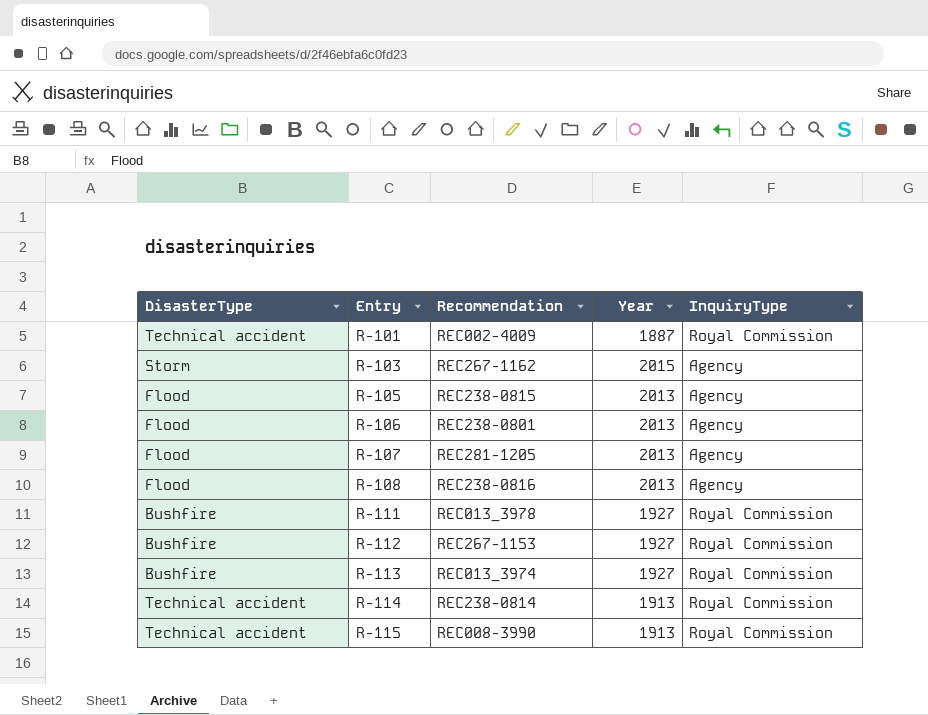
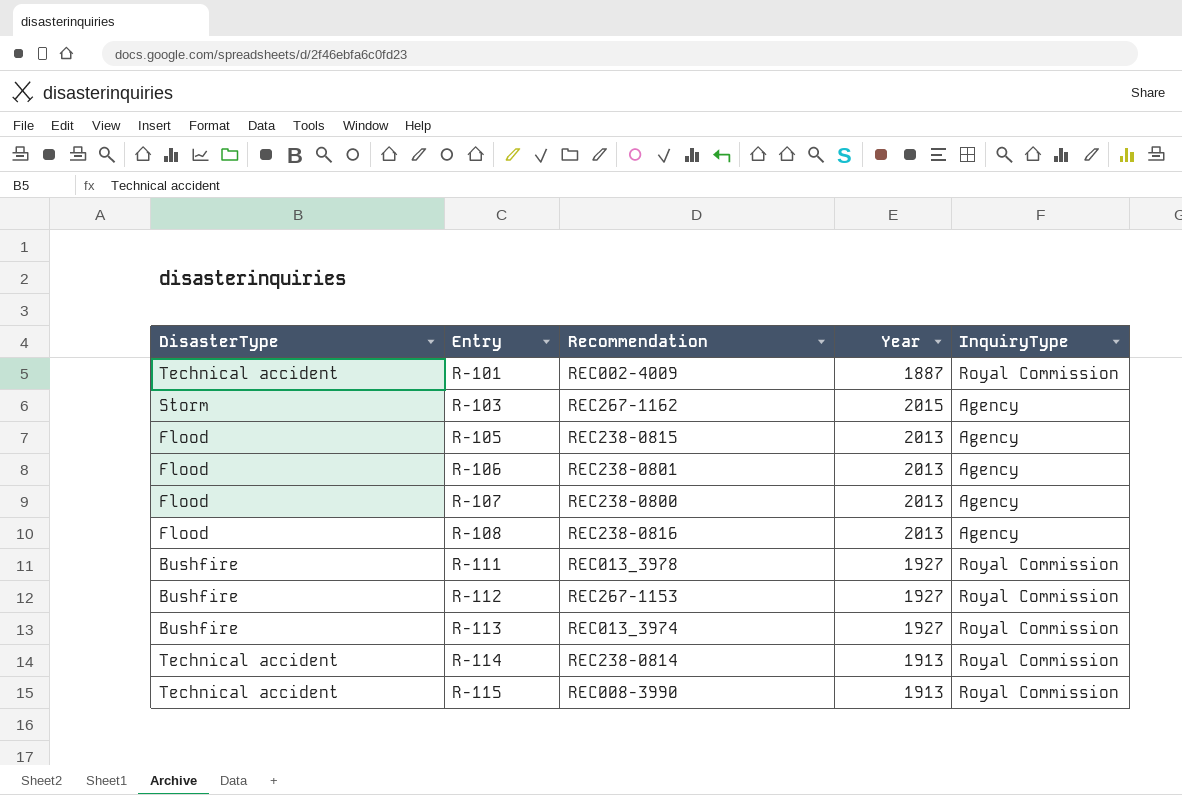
R-107 | Recommendation: REC281-1205 -> REC238-0800

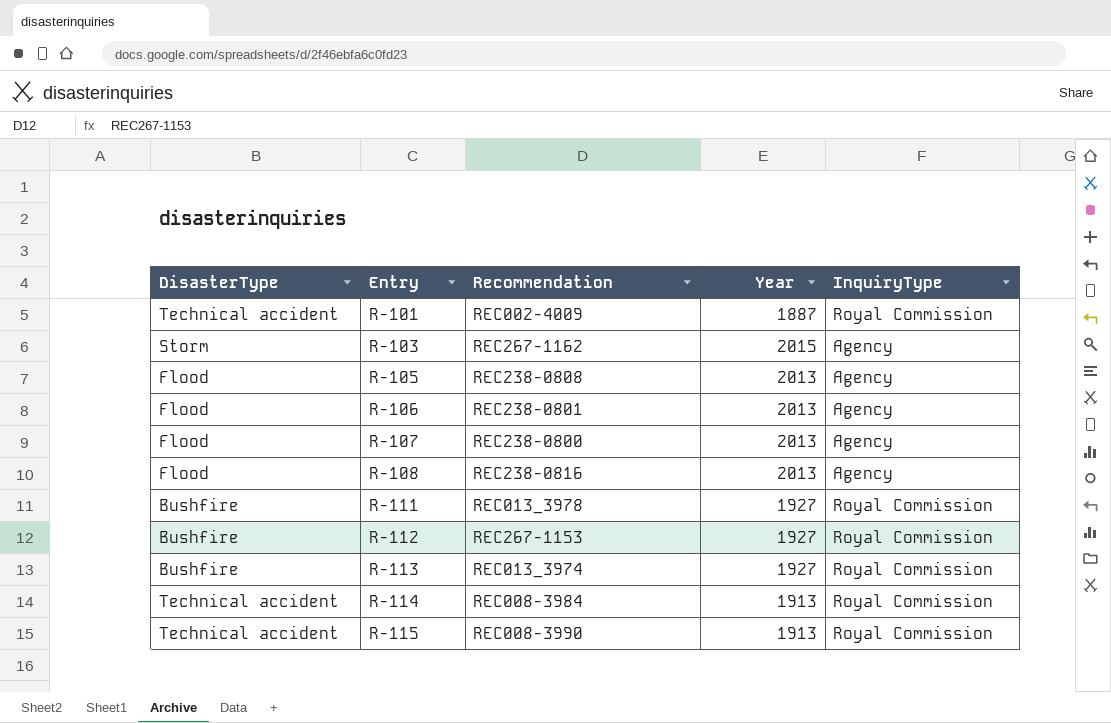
R-105 | Recommendation: REC238-0815 -> REC238-0808
R-114 | Recommendation: REC238-0814 -> REC008-3984

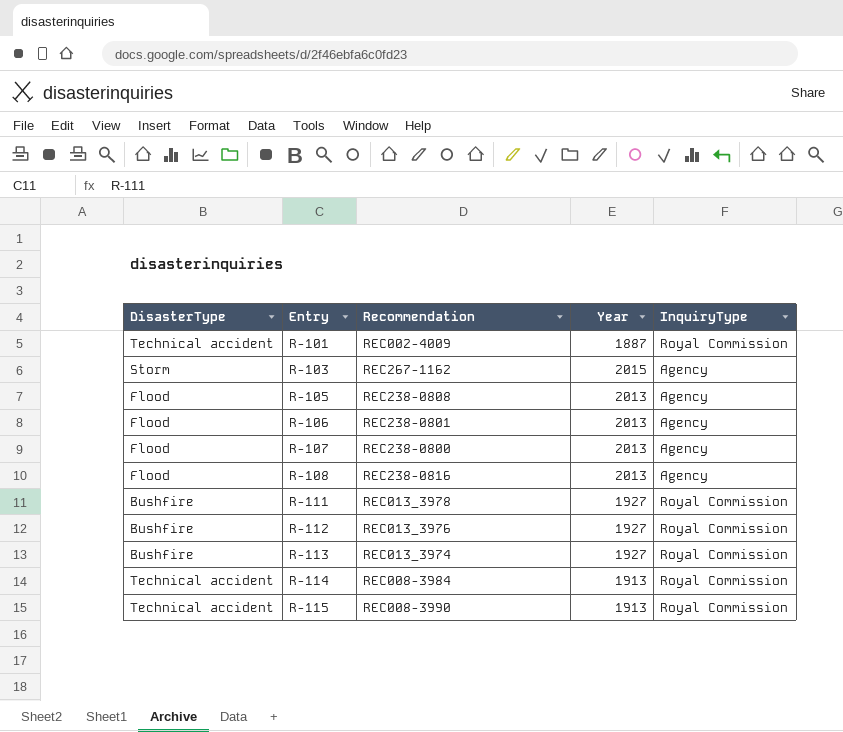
R-112 | Recommendation: REC267-1153 -> REC013_3976

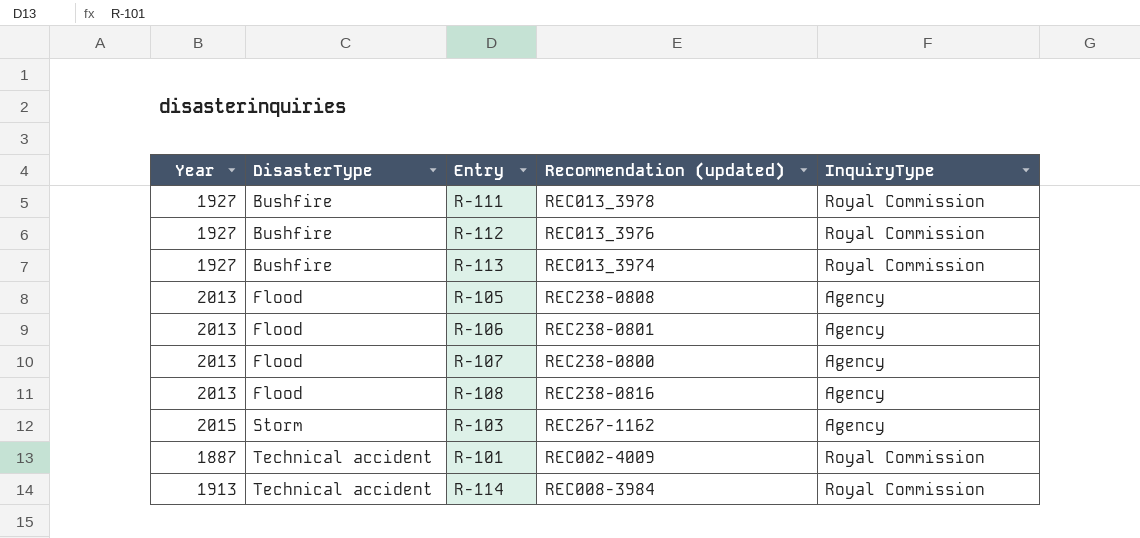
row order: Entry ascending -> DisasterType ascending
column Year | position: 4 -> 1
column name: Recommendation -> Recommendation (updated)
row R-115: Technical accident | REC008-3990 | 1913 | Royal Commission -> none

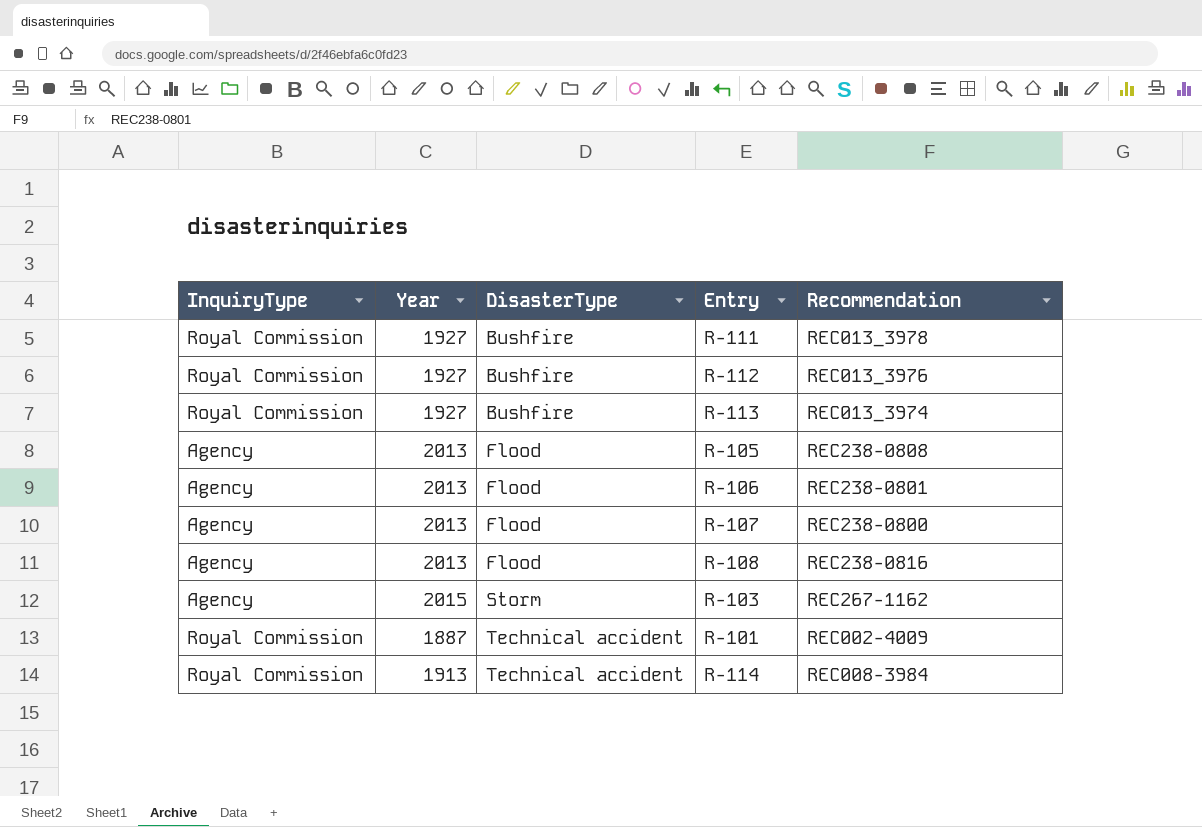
column InquiryType | position: 5 -> 1
column name: Recommendation (updated) -> Recommendation

